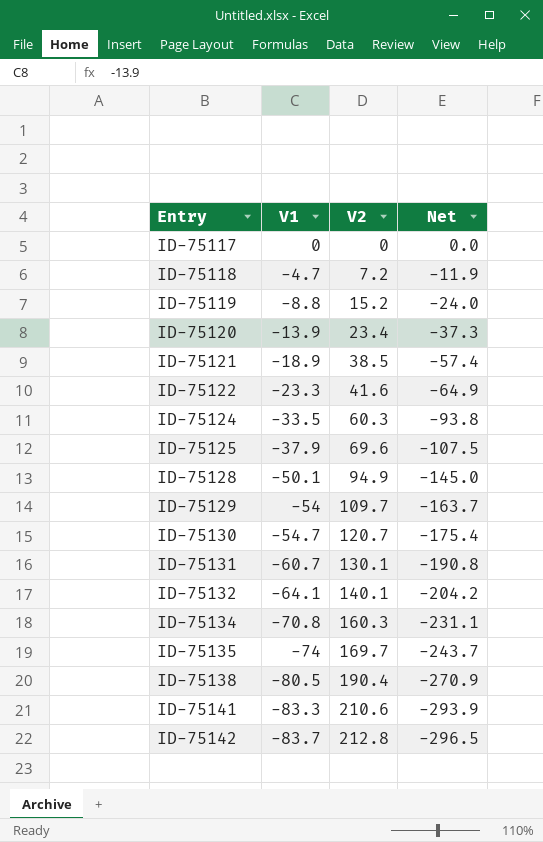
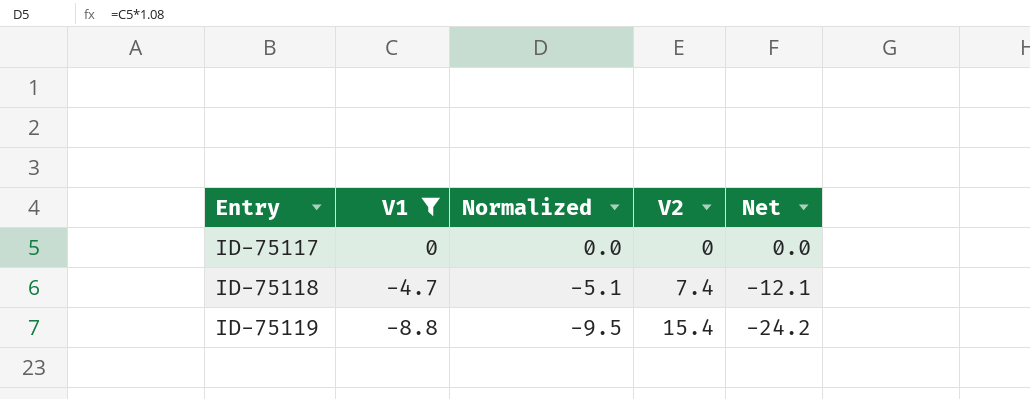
filter: none -> V1 >= -8.8
column Normalized | formula: none -> [V1] * 1.08
ID-75118 | V2: 7.2 -> 7.4
ID-75118 | Net: -11.9 -> -12.1
ID-75119 | V2: 15.2 -> 15.4
ID-75119 | Net: -24.0 -> -24.2

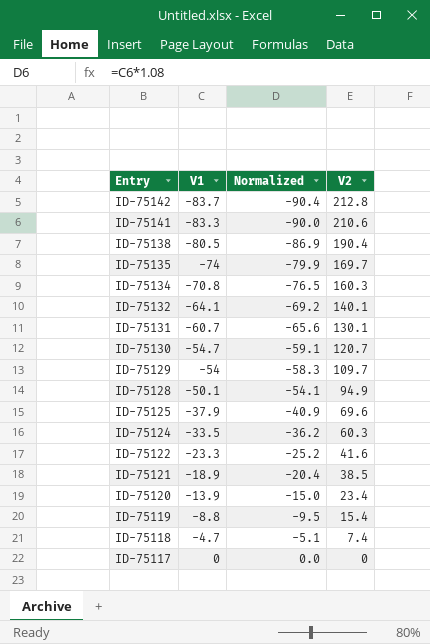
filter: V1 >= -8.8 -> none
row order: Entry ascending -> Entry descending
column Net | formula: [V1] - [V2] -> none

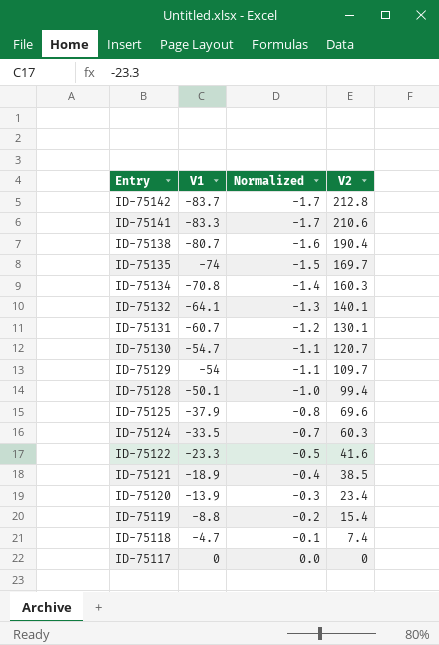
column Normalized | formula: [V1] * 1.08 -> [V1] * 0.02
ID-75138 | V1: -80.5 -> -80.7
ID-75128 | V2: 94.9 -> 99.4

